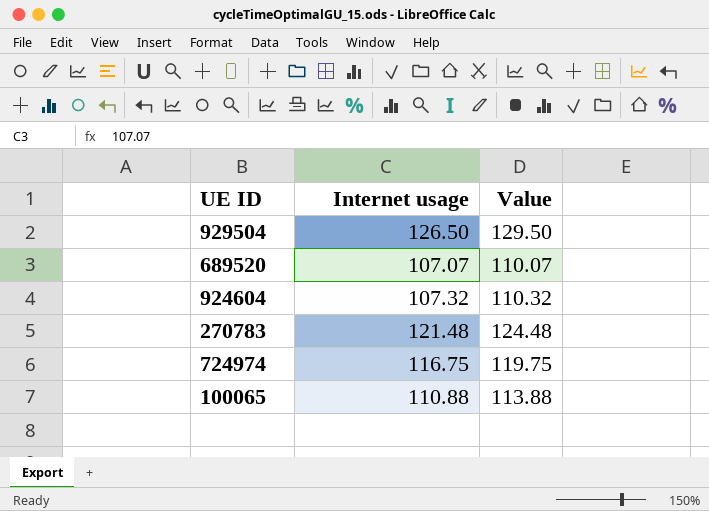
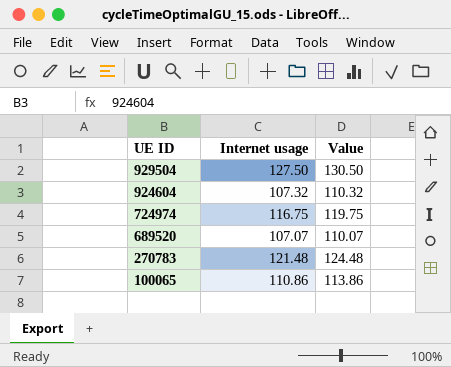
row order: none -> UE ID descending
929504 | Internet usage: 126.50 -> 127.50
929504 | Value: 129.50 -> 130.50
100065 | Internet usage: 110.88 -> 110.86
100065 | Value: 113.88 -> 113.86

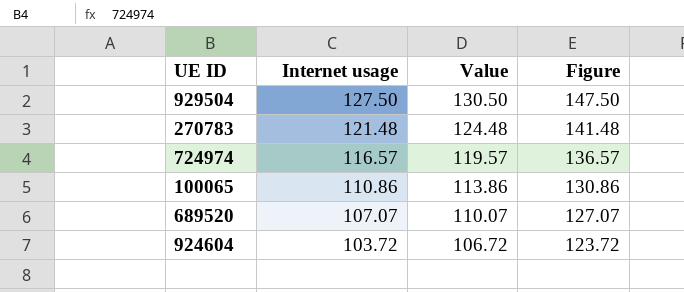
row order: UE ID descending -> Internet usage descending
column Figure | formula: none -> [Internet usage] + 20
724974 | Internet usage: 116.75 -> 116.57
724974 | Value: 119.75 -> 119.57
924604 | Internet usage: 107.32 -> 103.72
924604 | Value: 110.32 -> 106.72

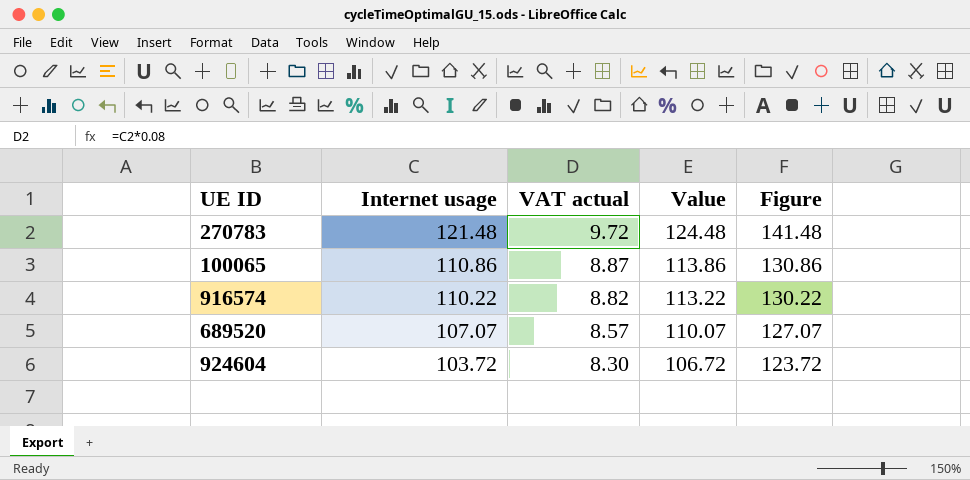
column VAT actual | formula: none -> [Internet usage] * 0.08
row 929504: 127.50 | 130.50 | 147.50 -> none
row 724974: 116.57 | 119.57 | 136.57 -> none
row 916574: none -> 110.22 | 8.82 | 113.22 | 130.22

